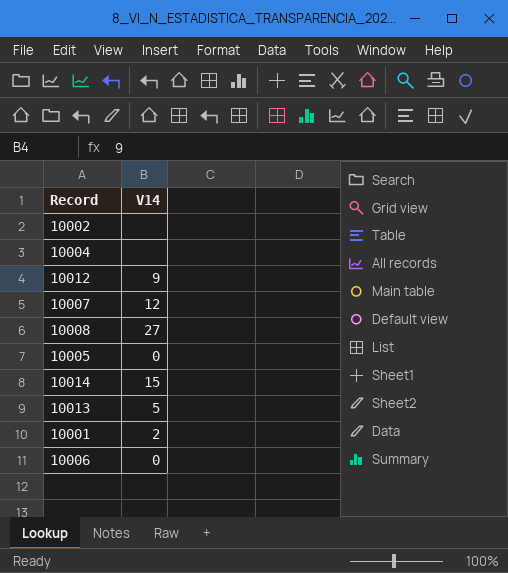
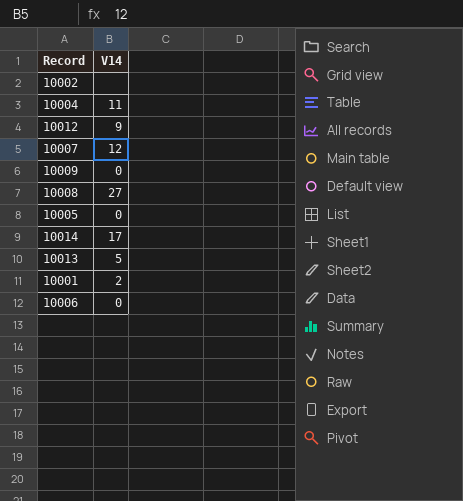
10004 | V14: none -> 11
row 10009: none -> 0
10014 | V14: 15 -> 17

